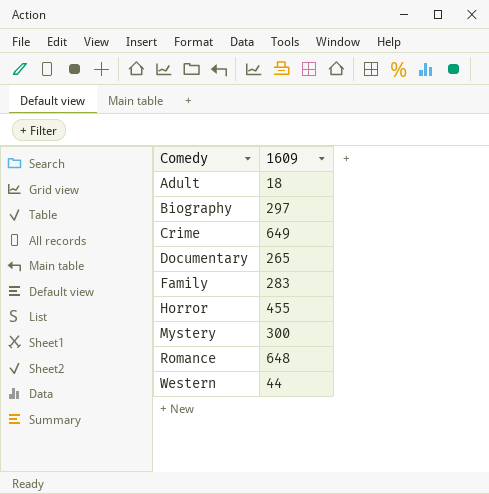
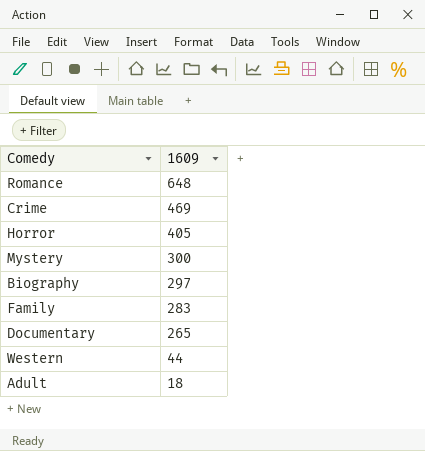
row order: Comedy ascending -> 1609 descending
Crime | 1609: 649 -> 469
Horror | 1609: 455 -> 405

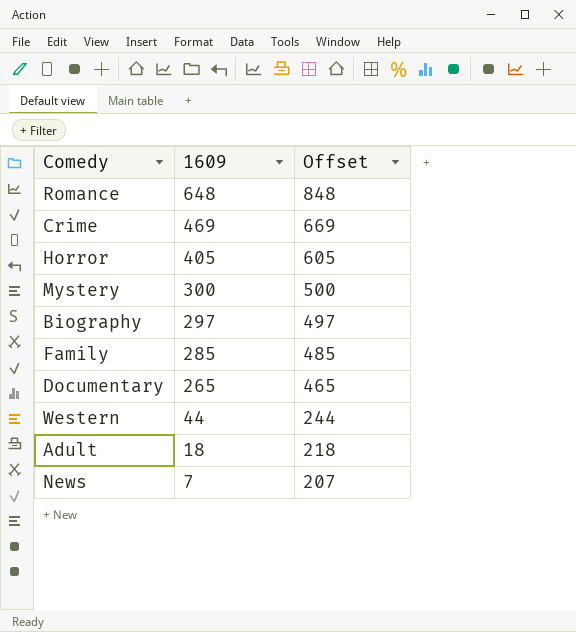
column Offset | formula: none -> [1609] + 200
Family | 1609: 283 -> 285
row News: none -> 7 | 207

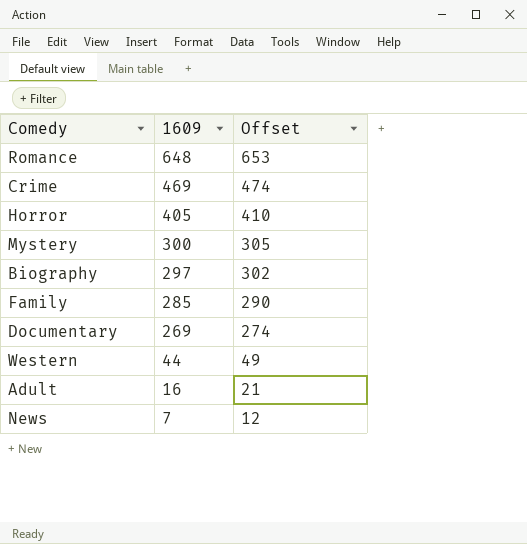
column Offset | formula: [1609] + 200 -> [1609] + 5
Documentary | 1609: 265 -> 269
Adult | 1609: 18 -> 16

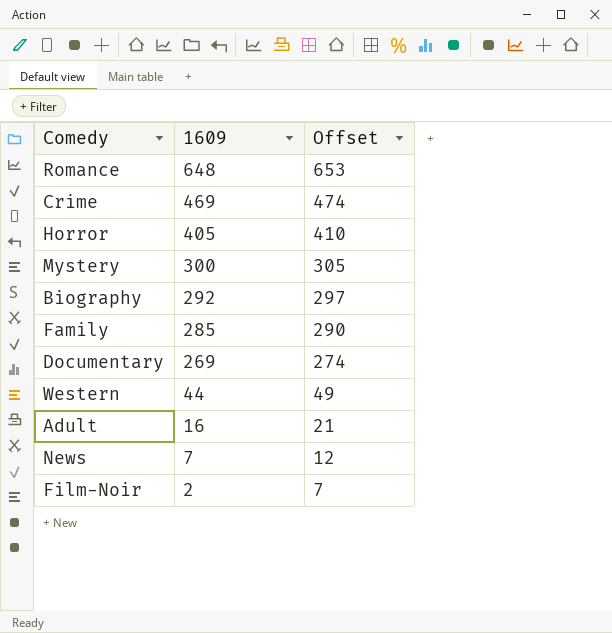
Biography | 1609: 297 -> 292
Biography | Offset: 302 -> 297
row Film-Noir: none -> 2 | 7

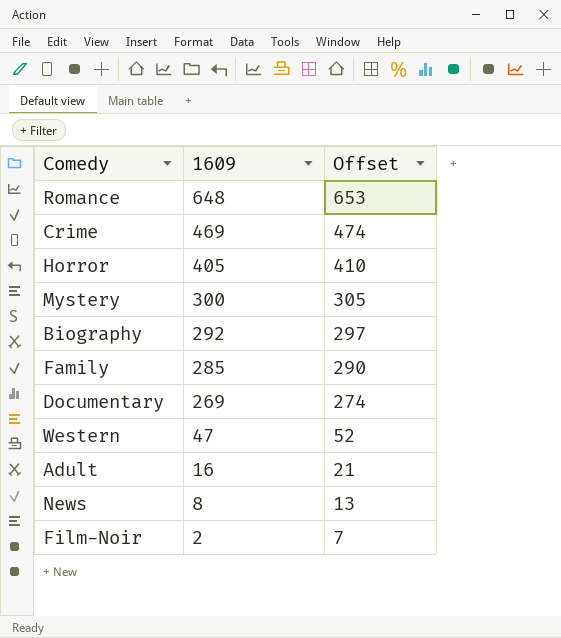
Western | 1609: 44 -> 47
Western | Offset: 49 -> 52
News | 1609: 7 -> 8
News | Offset: 12 -> 13

